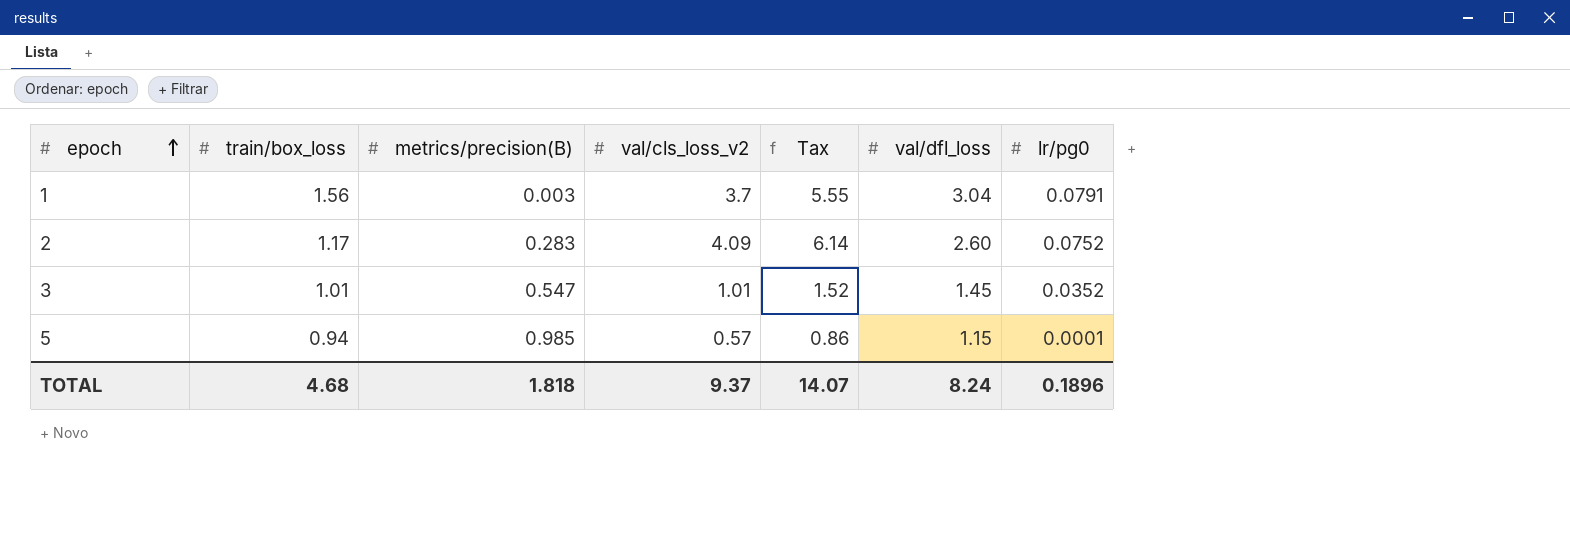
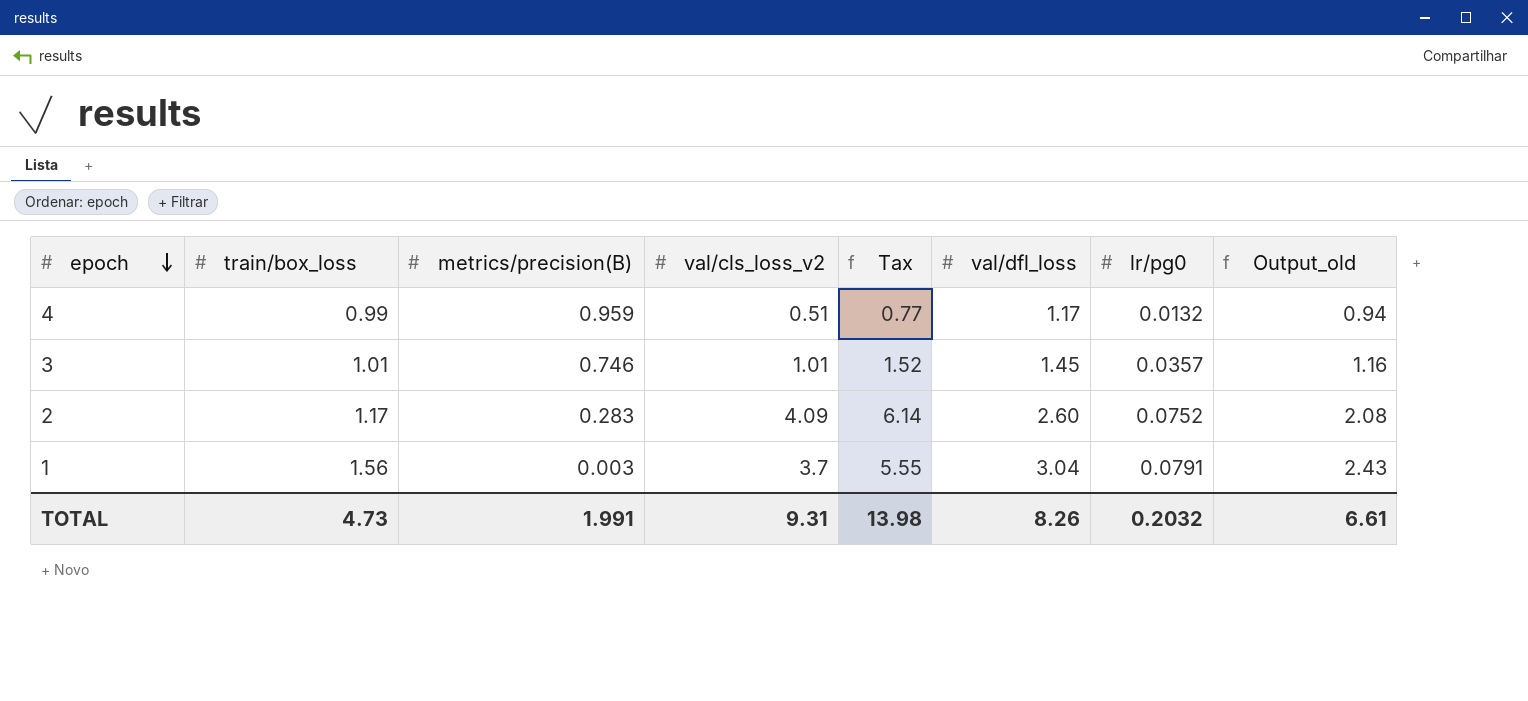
row order: epoch ascending -> epoch descending
column Output_old | formula: none -> [val/dfl_loss] * 0.8
row 5: 0.94 | 0.985 | 0.57 | 0.86 | 1.15 | 0.0001 -> none
row 4: none -> 0.99 | 0.959 | 0.51 | 0.77 | 1.17 | 0.0132 | 0.94
3 | metrics/precision(B): 0.547 -> 0.746
3 | lr/pg0: 0.0352 -> 0.0357
TOTAL | train/box_loss: 4.68 -> 4.73
TOTAL | metrics/precision(B): 1.818 -> 1.991
TOTAL | val/cls_loss_v2: 9.37 -> 9.31
TOTAL | Tax: 14.07 -> 13.98
TOTAL | val/dfl_loss: 8.24 -> 8.26
TOTAL | lr/pg0: 0.1896 -> 0.2032

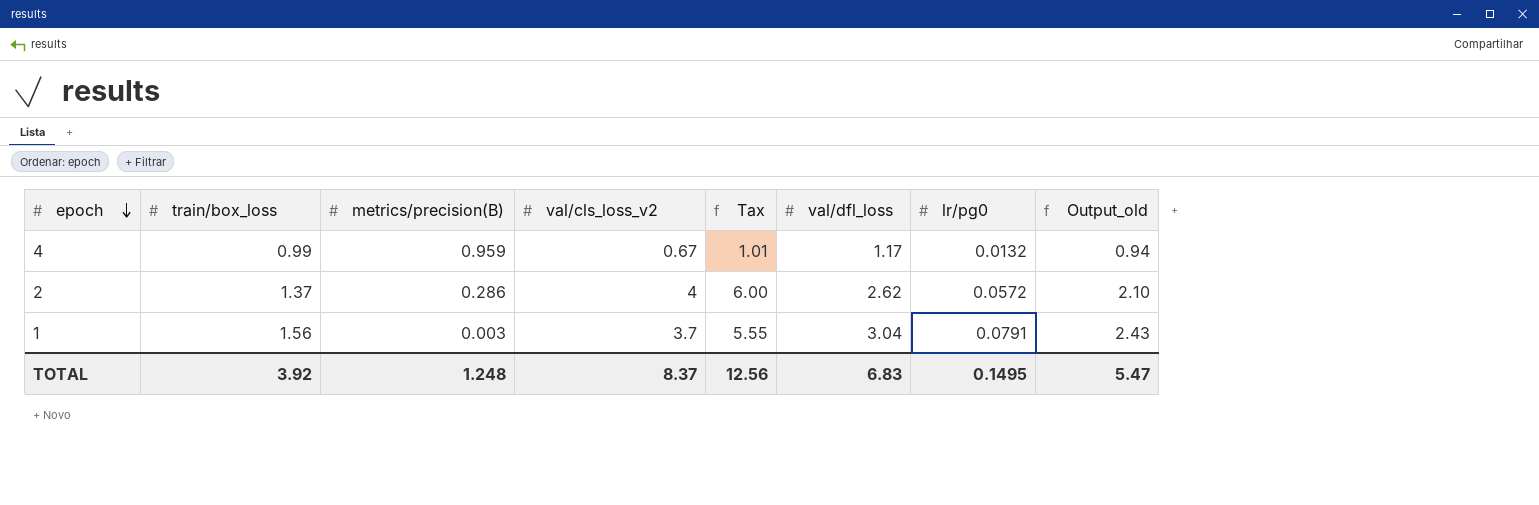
row 3: 1.01 | 0.746 | 1.01 | 1.52 | 1.45 | 0.0357 | 1.16 -> none
4 | val/cls_loss_v2: 0.51 -> 0.67
4 | Tax: 0.77 -> 1.01
2 | train/box_loss: 1.17 -> 1.37
2 | metrics/precision(B): 0.283 -> 0.286
2 | val/cls_loss_v2: 4.09 -> 4
2 | Tax: 6.14 -> 6.00
2 | val/dfl_loss: 2.60 -> 2.62
2 | lr/pg0: 0.0752 -> 0.0572
2 | Output_old: 2.08 -> 2.10
TOTAL | train/box_loss: 4.73 -> 3.92
TOTAL | metrics/precision(B): 1.991 -> 1.248
TOTAL | val/cls_loss_v2: 9.31 -> 8.37
TOTAL | Tax: 13.98 -> 12.56
TOTAL | val/dfl_loss: 8.26 -> 6.83
TOTAL | lr/pg0: 0.2032 -> 0.1495
TOTAL | Output_old: 6.61 -> 5.47

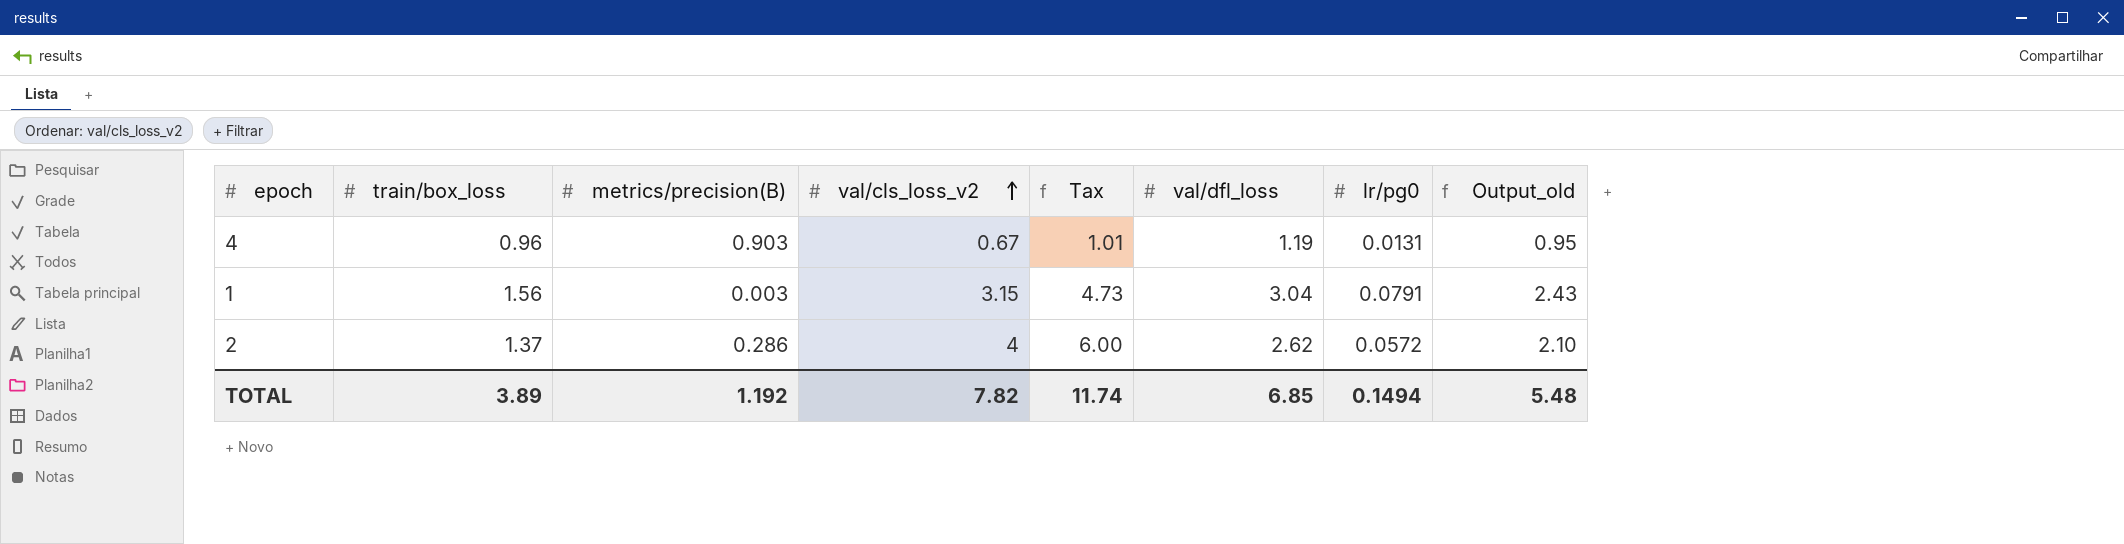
row order: epoch descending -> val/cls_loss_v2 ascending
4 | train/box_loss: 0.99 -> 0.96
4 | metrics/precision(B): 0.959 -> 0.903
4 | val/dfl_loss: 1.17 -> 1.19
4 | lr/pg0: 0.0132 -> 0.0131
4 | Output_old: 0.94 -> 0.95
1 | val/cls_loss_v2: 3.7 -> 3.15
1 | Tax: 5.55 -> 4.73
TOTAL | train/box_loss: 3.92 -> 3.89
TOTAL | metrics/precision(B): 1.248 -> 1.192
TOTAL | val/cls_loss_v2: 8.37 -> 7.82
TOTAL | Tax: 12.56 -> 11.74
TOTAL | val/dfl_loss: 6.83 -> 6.85
TOTAL | lr/pg0: 0.1495 -> 0.1494
TOTAL | Output_old: 5.47 -> 5.48

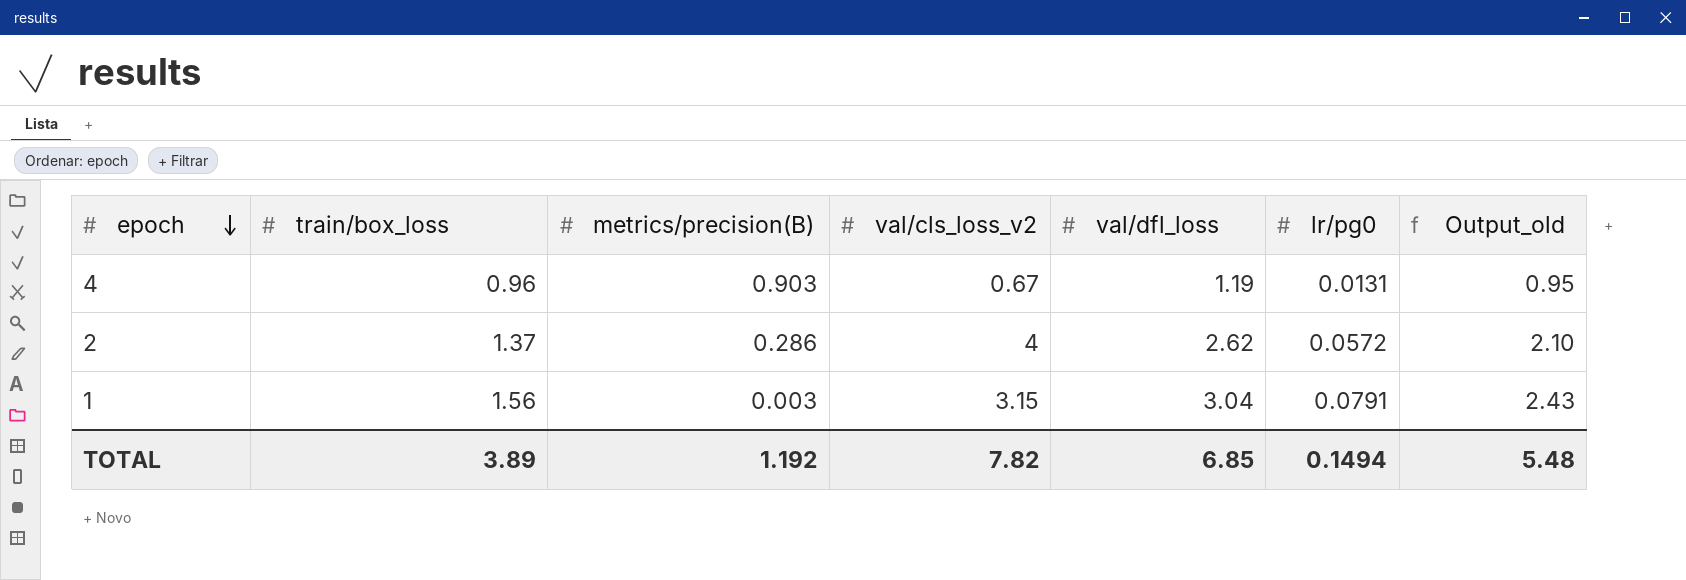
row order: val/cls_loss_v2 ascending -> epoch descending
column Tax | formula: [val/cls_loss_v2] * 1.5 -> none

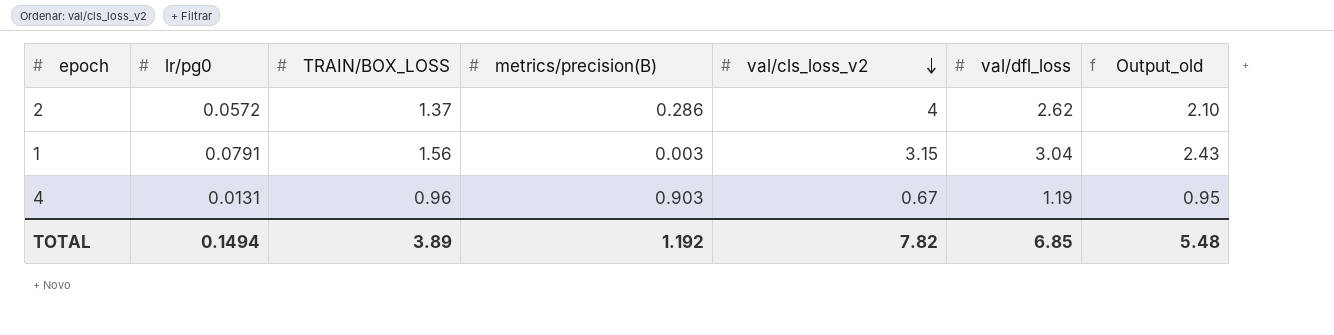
row order: epoch descending -> val/cls_loss_v2 descending
column lr/pg0 | position: 6 -> 2
column name: train/box_loss -> TRAIN/BOX_LOSS

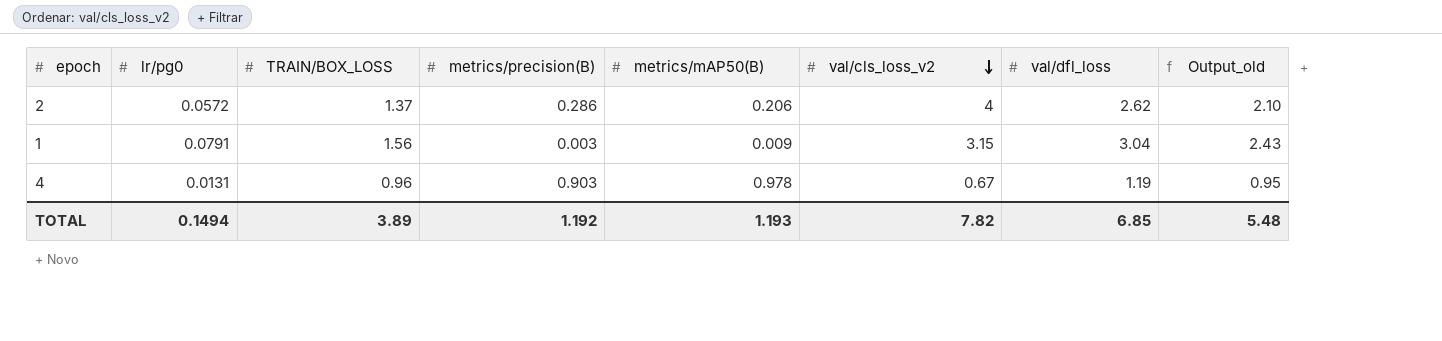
column metrics/mAP50(B) | position: none -> 5

